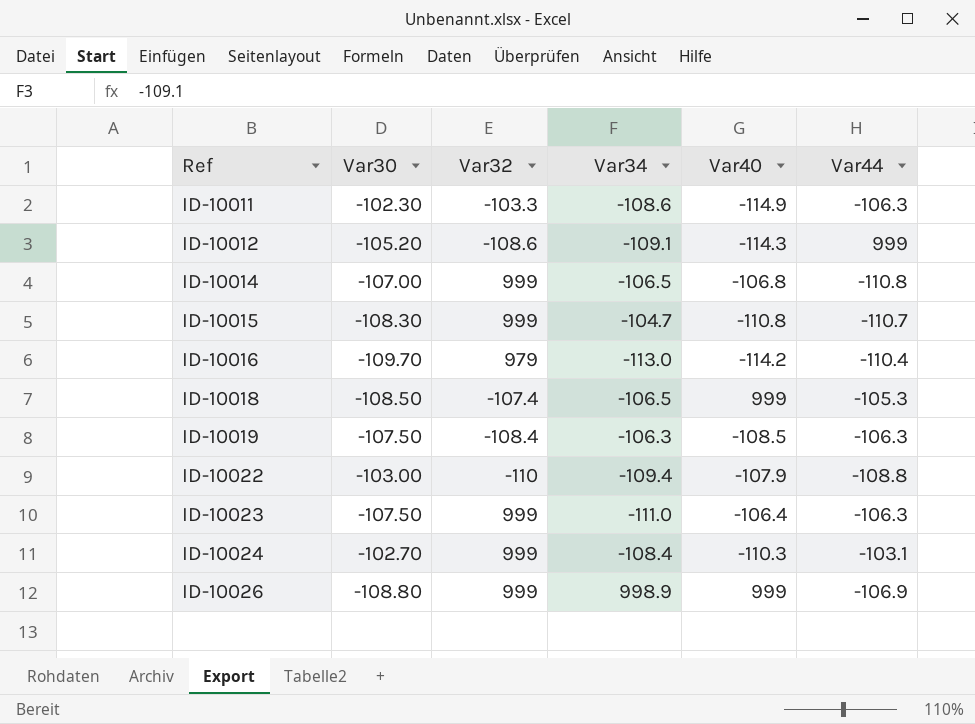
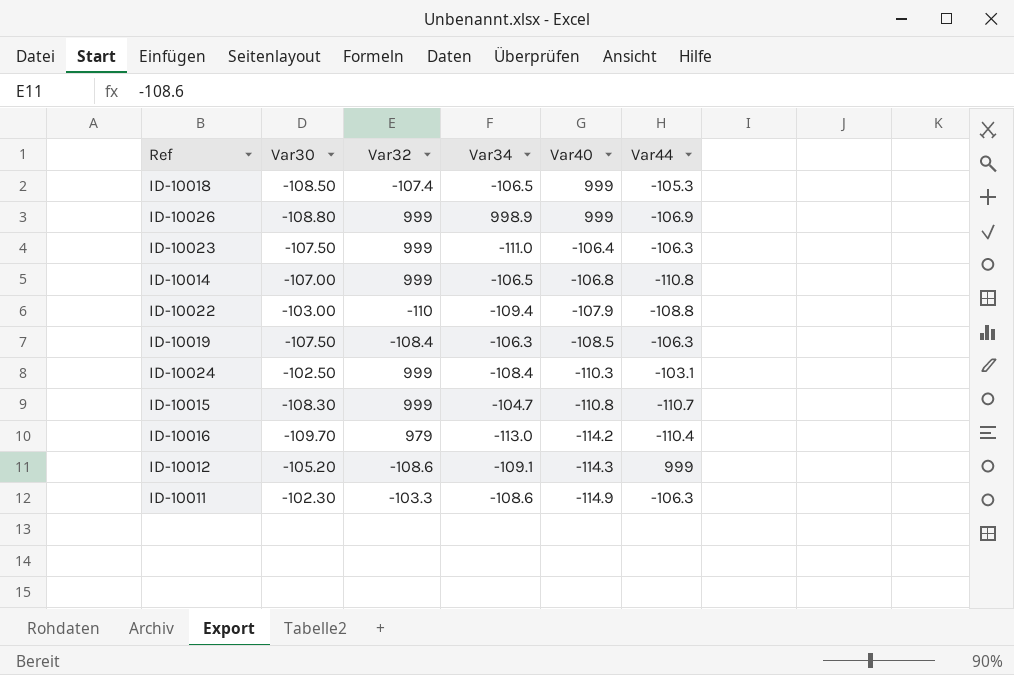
row order: Ref ascending -> Var40 descending
ID-10024 | Var30: -102.70 -> -102.50

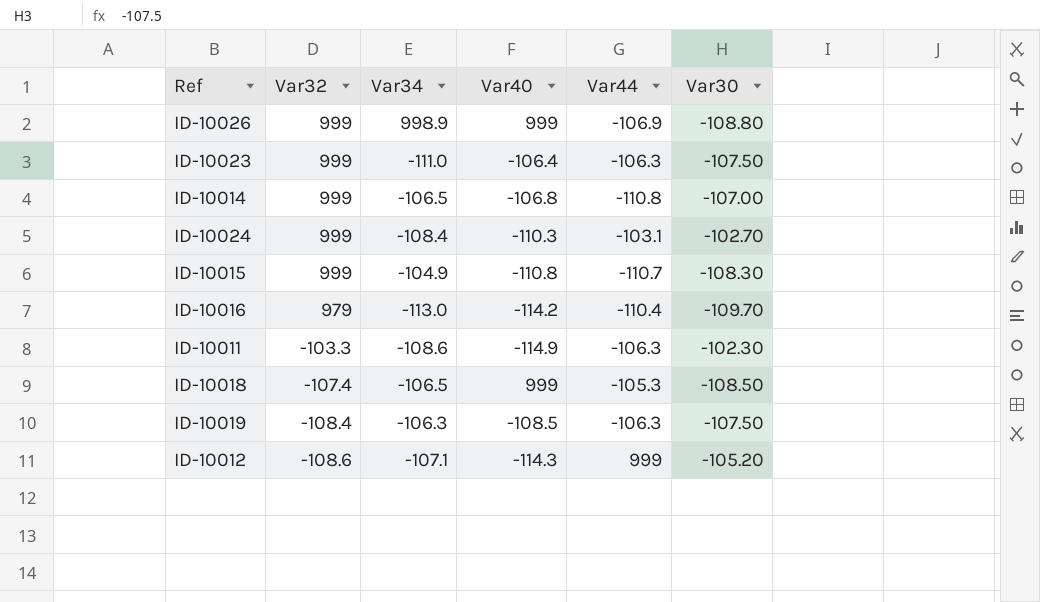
row order: Var40 descending -> Var32 descending
column Var30 | position: 2 -> 6
row ID-10022: -103.00 | -110 | -109.4 | -107.9 | -108.8 -> none
ID-10024 | Var30: -102.50 -> -102.70
ID-10015 | Var34: -104.7 -> -104.9
ID-10012 | Var34: -109.1 -> -107.1

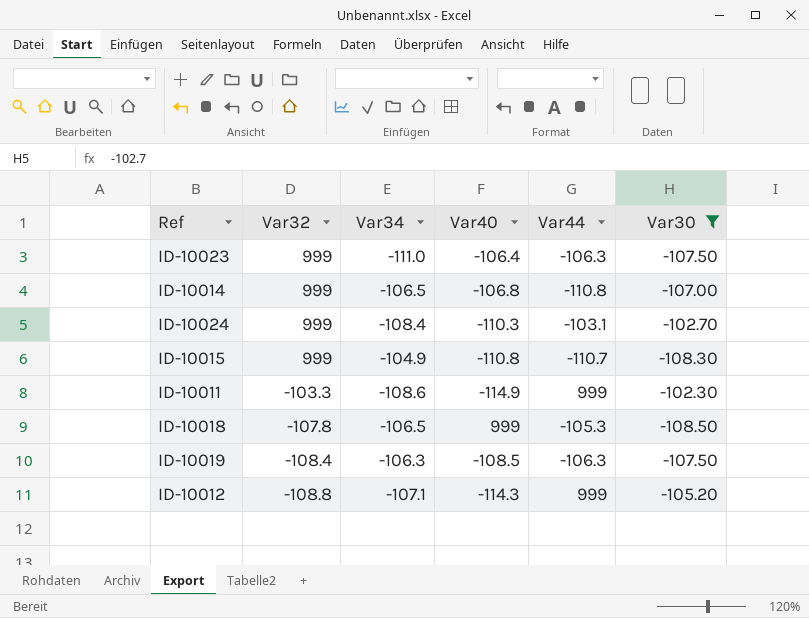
filter: none -> Var30 >= -108.50
ID-10011 | Var44: -106.3 -> 999
ID-10018 | Var32: -107.4 -> -107.8
ID-10012 | Var32: -108.6 -> -108.8

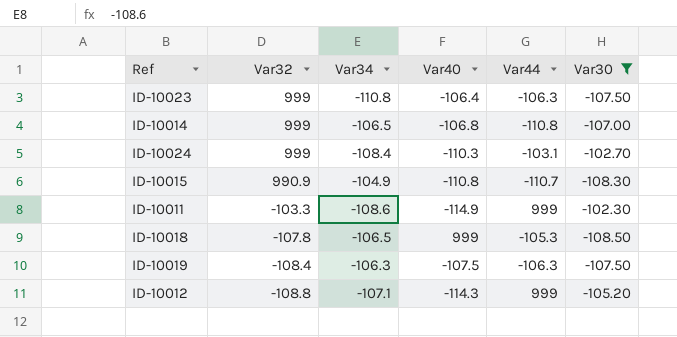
ID-10023 | Var34: -111.0 -> -110.8
ID-10015 | Var32: 999 -> 990.9
ID-10019 | Var40: -108.5 -> -107.5

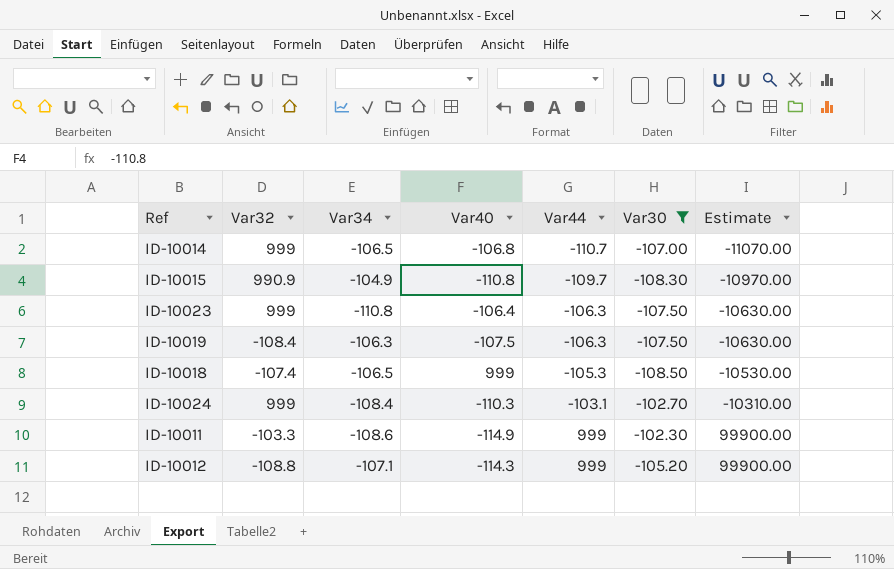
row order: Var32 descending -> Var44 ascending
column Estimate | formula: none -> [Var44] * 100
ID-10014 | Var44: -110.8 -> -110.7
ID-10015 | Var44: -110.7 -> -109.7
ID-10018 | Var32: -107.8 -> -107.4

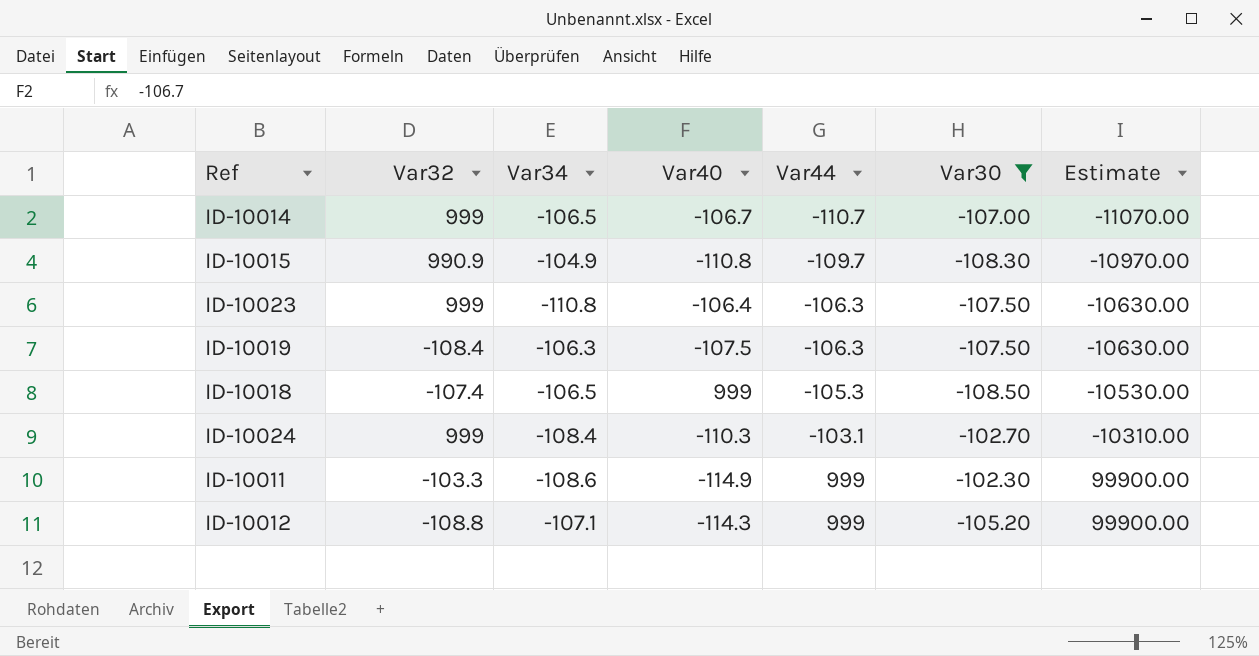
ID-10014 | Var40: -106.8 -> -106.7

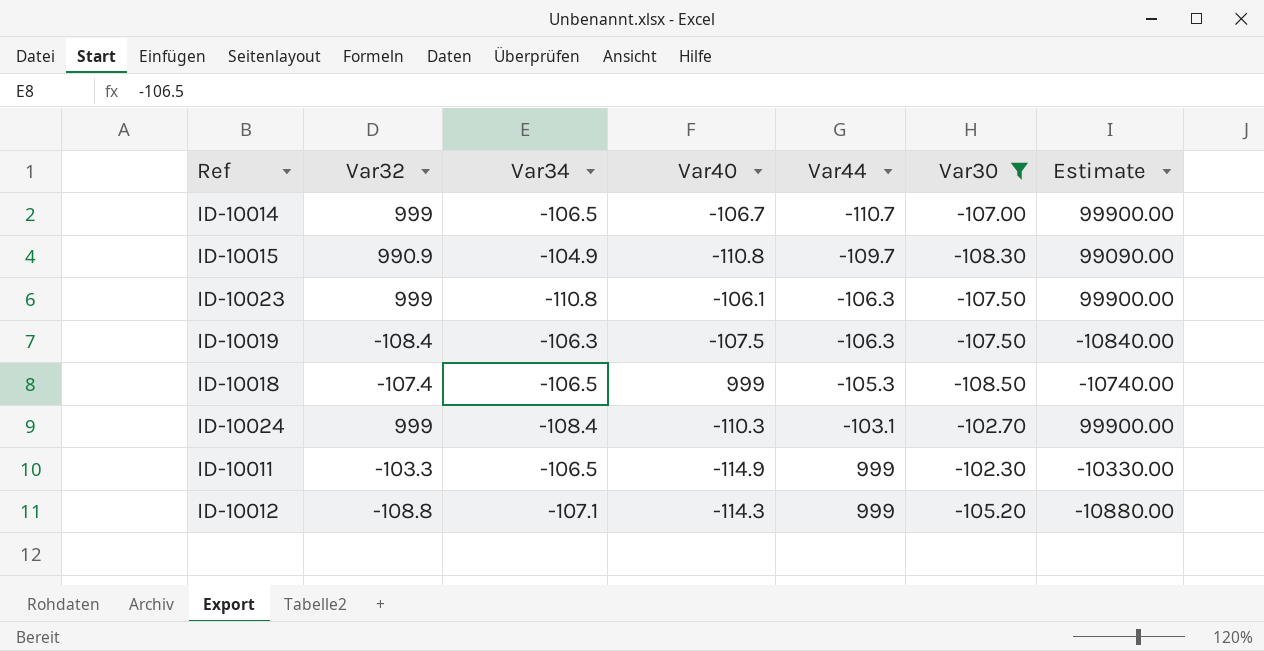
column Estimate | formula: [Var44] * 100 -> [Var32] * 100
ID-10023 | Var40: -106.4 -> -106.1
ID-10011 | Var34: -108.6 -> -106.5

